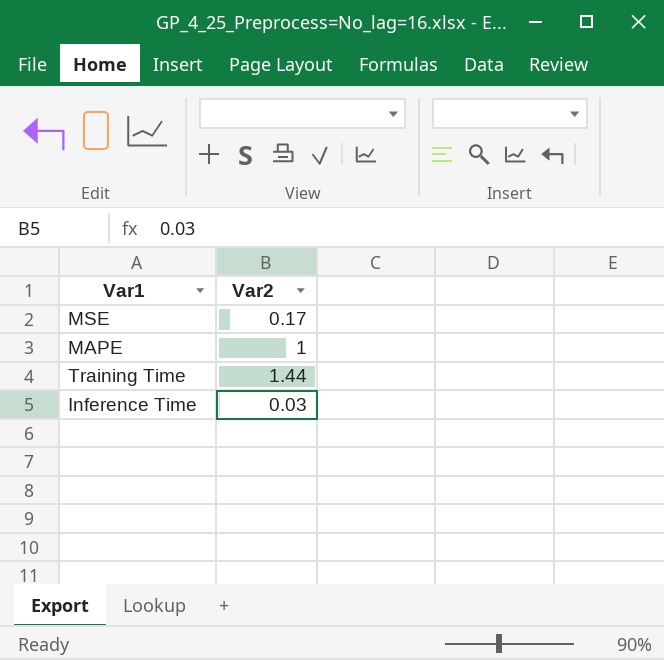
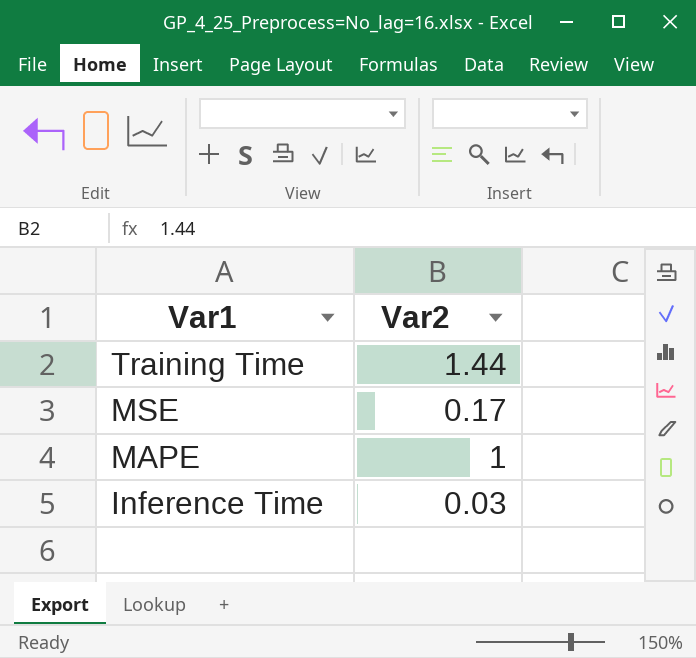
row order: none -> Var1 descending

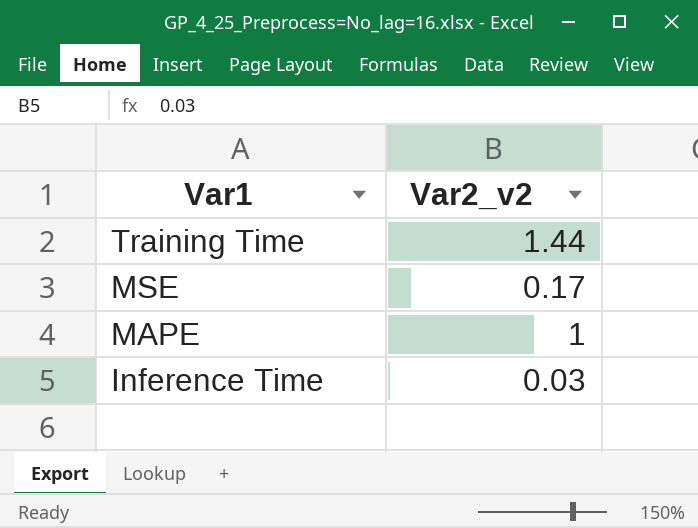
column name: Var2 -> Var2_v2

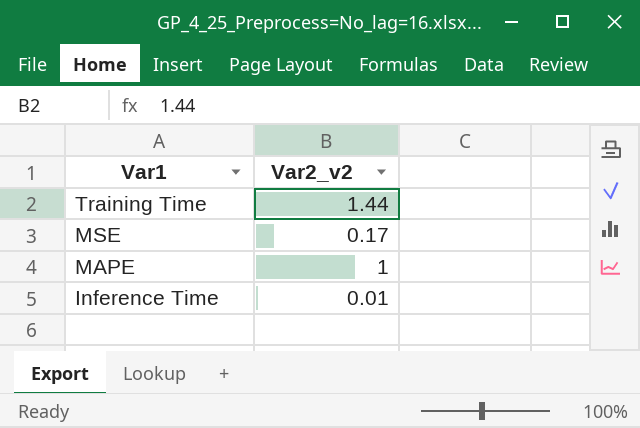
Inference Time | Var2_v2: 0.03 -> 0.01

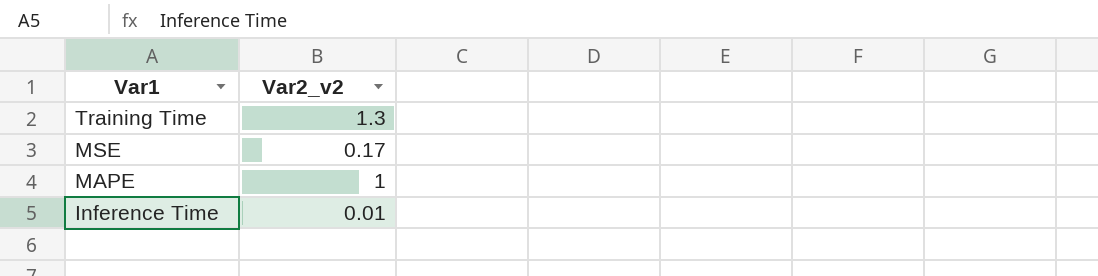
Training Time | Var2_v2: 1.44 -> 1.3

